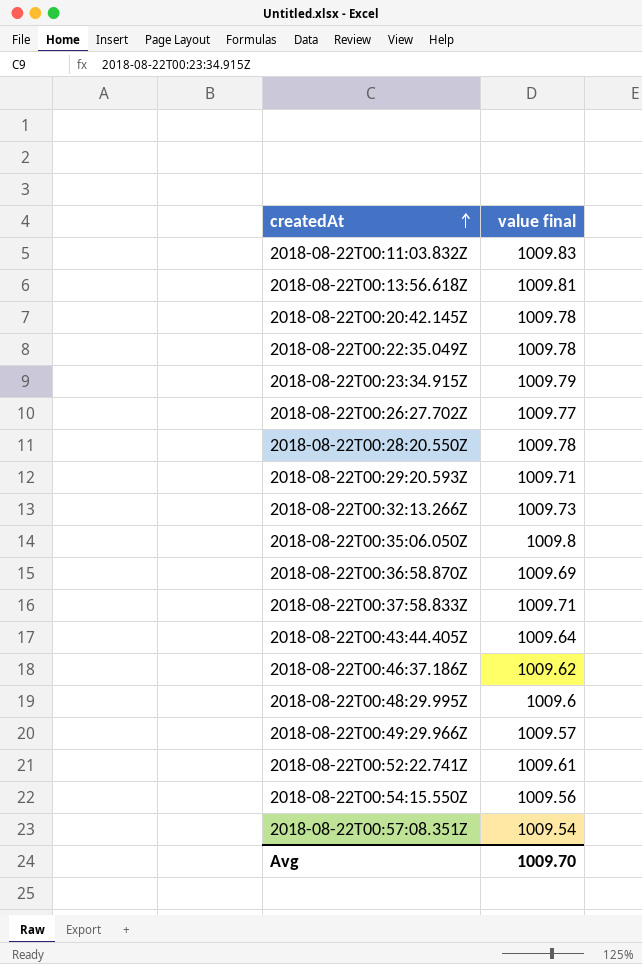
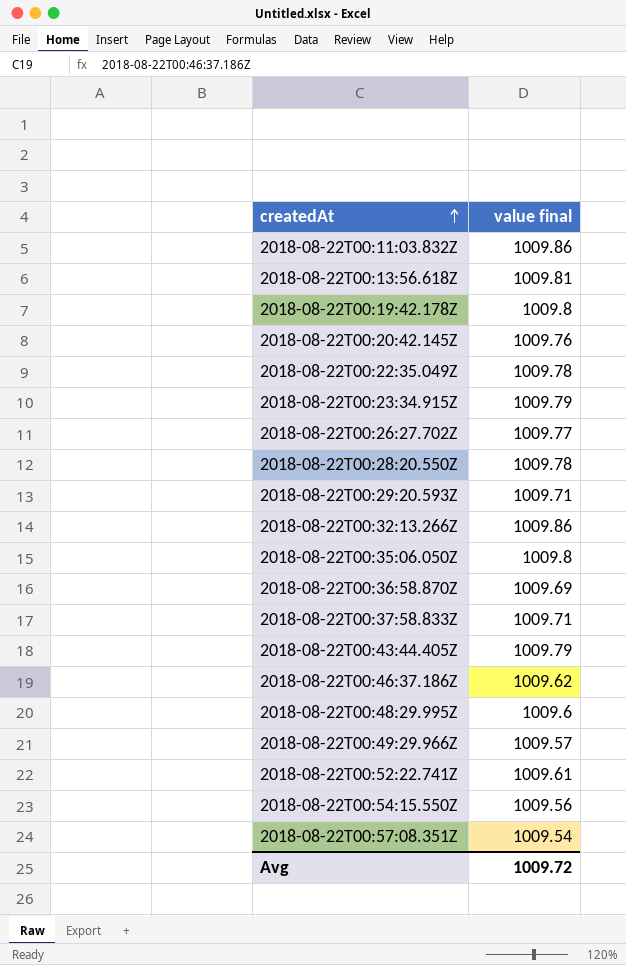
2018-08-22T00:11:03.832Z | value final: 1009.83 -> 1009.86
row 2018-08-22T00:19:42.178Z: none -> 1009.8
2018-08-22T00:20:42.145Z | value final: 1009.78 -> 1009.76
2018-08-22T00:32:13.266Z | value final: 1009.73 -> 1009.86
2018-08-22T00:43:44.405Z | value final: 1009.64 -> 1009.79
Avg | value final: 1009.70 -> 1009.72

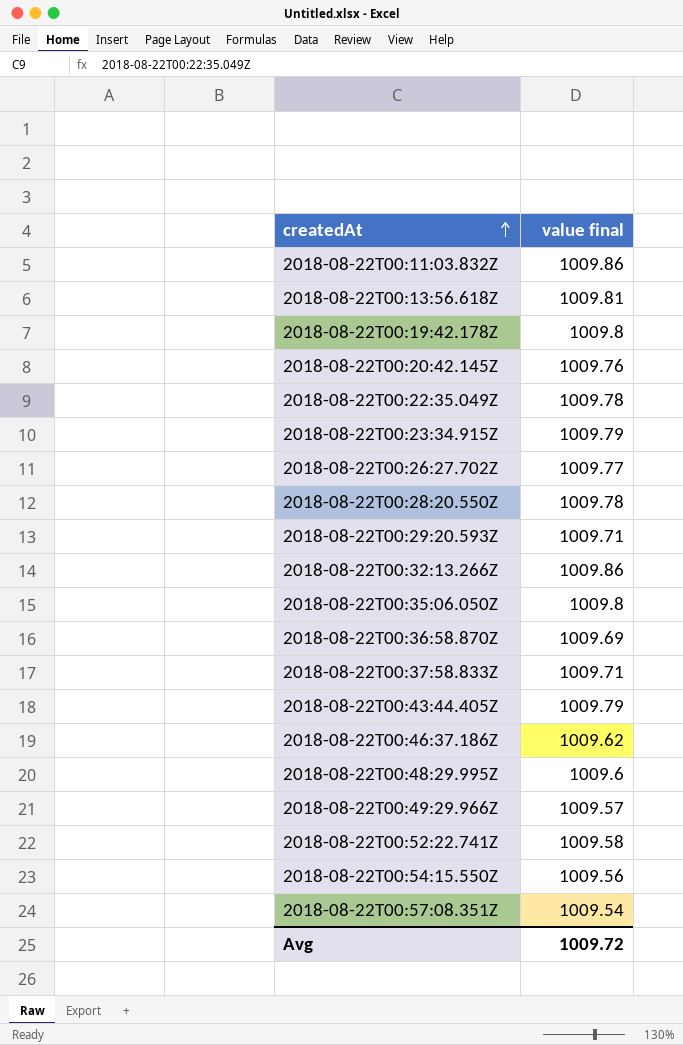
2018-08-22T00:52:22.741Z | value final: 1009.61 -> 1009.58

